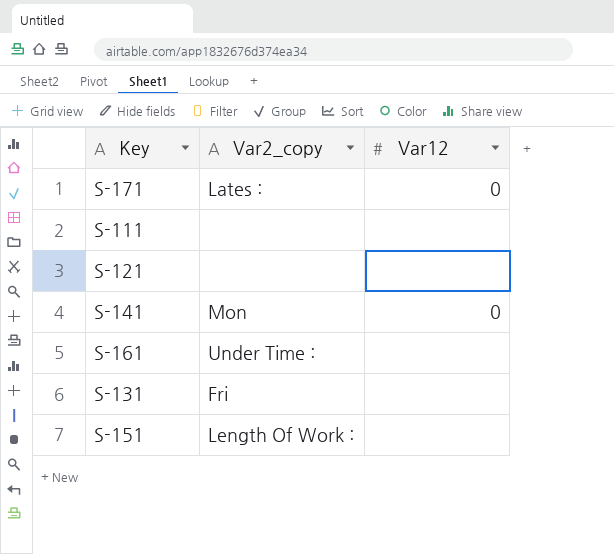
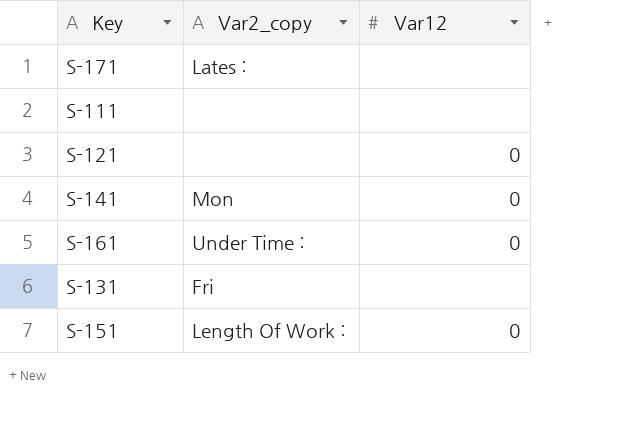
S-171 | Var12: 0 -> none
S-121 | Var12: none -> 0
S-161 | Var12: none -> 0
S-151 | Var12: none -> 0

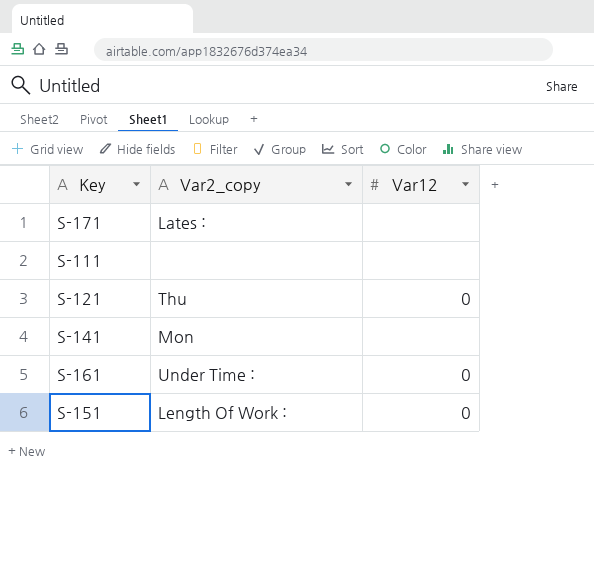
row S-131: Fri | none -> none
S-121 | Var2_copy: none -> Thu
S-141 | Var12: 0 -> none

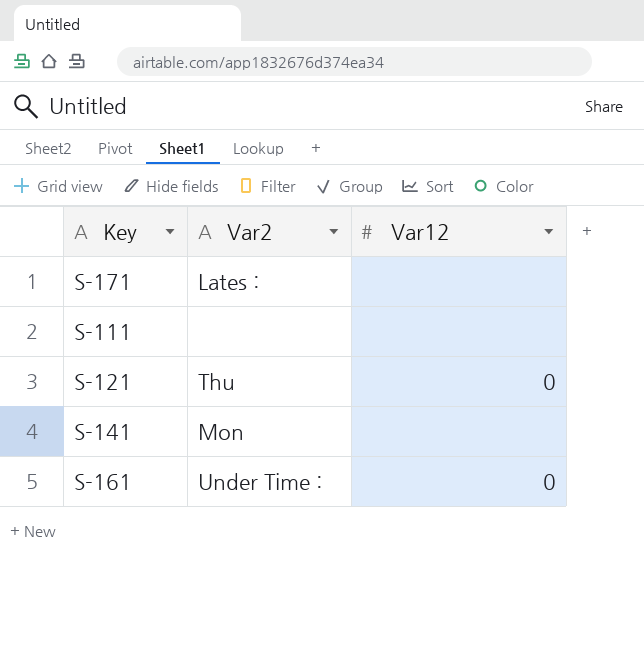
column name: Var2_copy -> Var2
row S-151: Length Of Work : | 0 -> none

